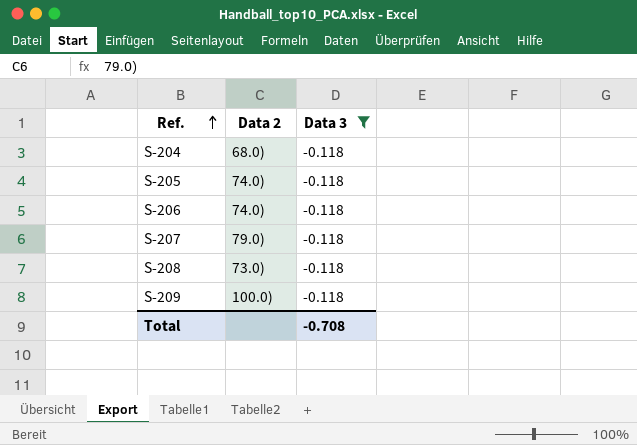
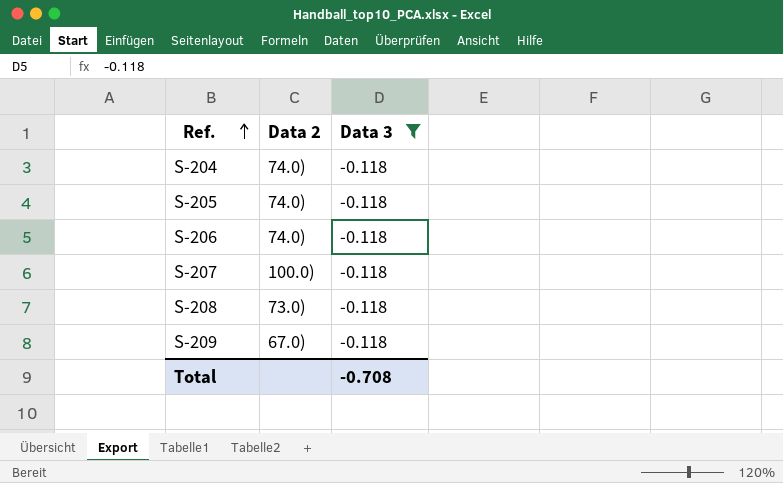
S-204 | Data 2: 68.0) -> 74.0)
S-207 | Data 2: 79.0) -> 100.0)
S-209 | Data 2: 100.0) -> 67.0)

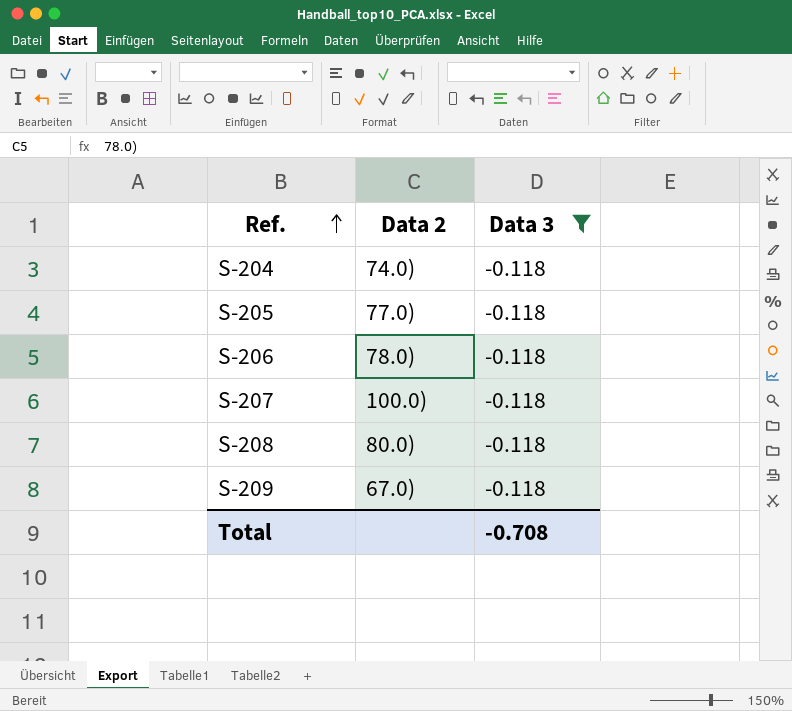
S-205 | Data 2: 74.0) -> 77.0)
S-206 | Data 2: 74.0) -> 78.0)
S-208 | Data 2: 73.0) -> 80.0)

